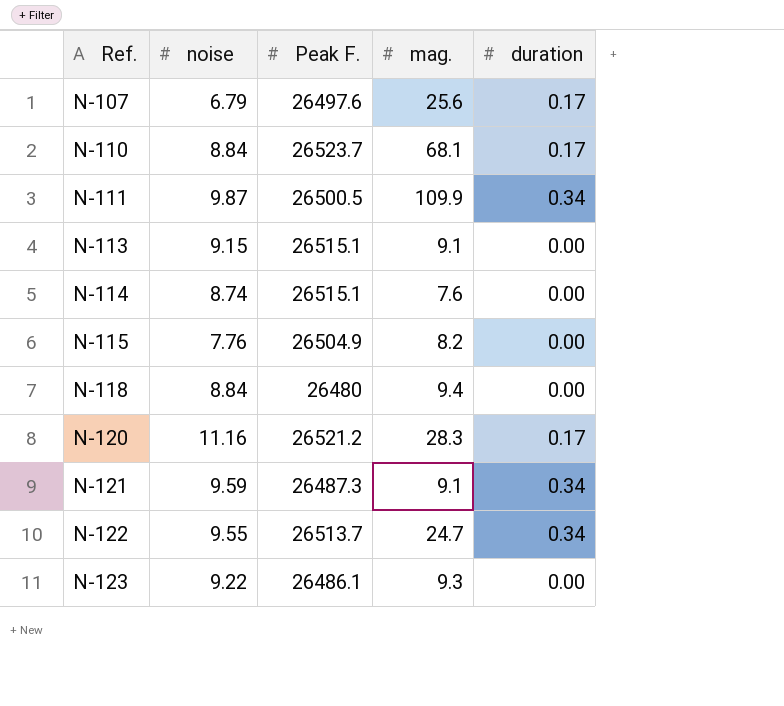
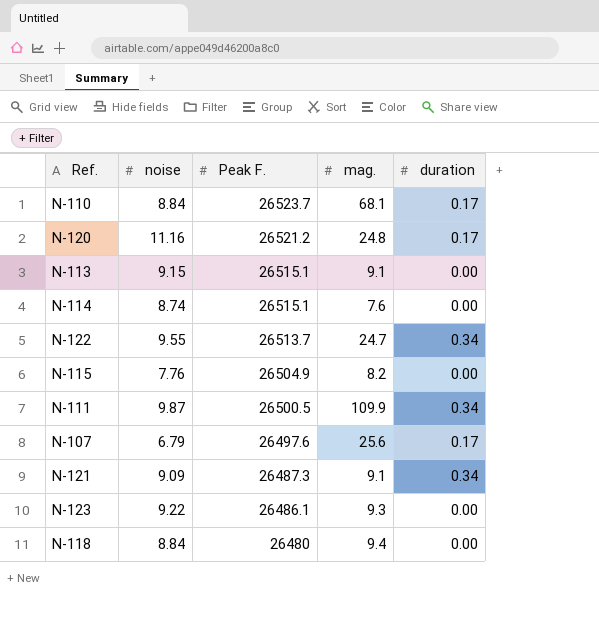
row order: Ref. ascending -> Peak F. descending
N-120 | mag.: 28.3 -> 24.8
N-121 | noise: 9.59 -> 9.09

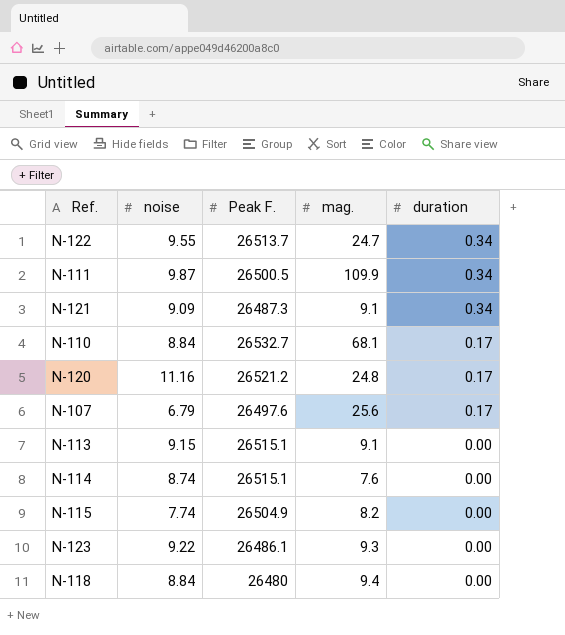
row order: Peak F. descending -> duration descending
N-110 | Peak F.: 26523.7 -> 26532.7
N-115 | noise: 7.76 -> 7.74

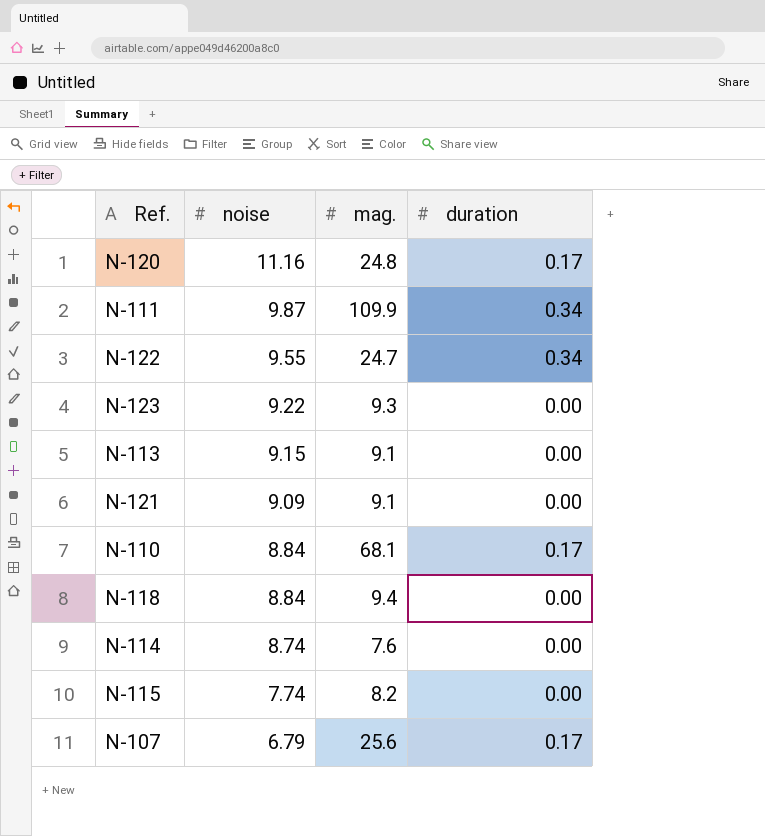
row order: duration descending -> noise descending
column Peak F. | position: 3 -> none
N-121 | duration: 0.34 -> 0.00

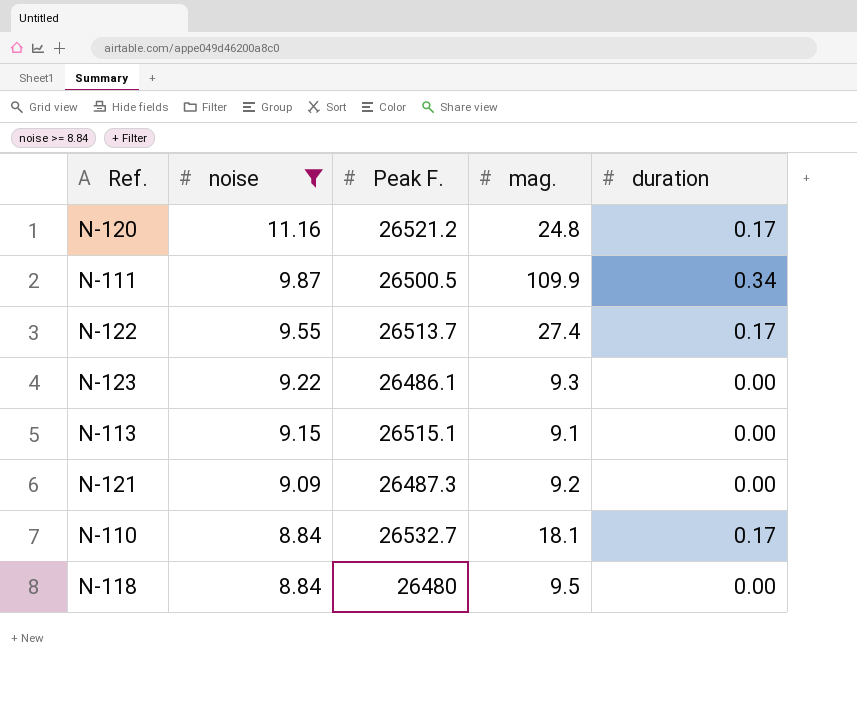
filter: none -> noise >= 8.84
column Peak F. | position: none -> 3
N-122 | mag.: 24.7 -> 27.4
N-122 | duration: 0.34 -> 0.17
N-121 | mag.: 9.1 -> 9.2
N-110 | mag.: 68.1 -> 18.1
N-118 | mag.: 9.4 -> 9.5

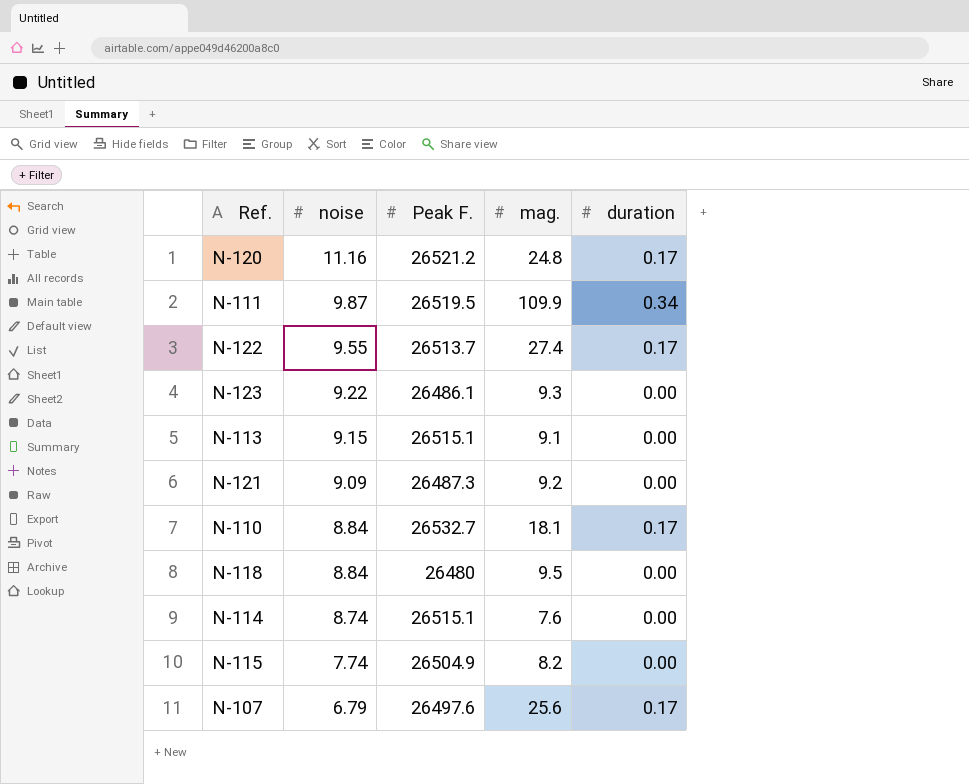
filter: noise >= 8.84 -> none
N-111 | Peak F.: 26500.5 -> 26519.5

